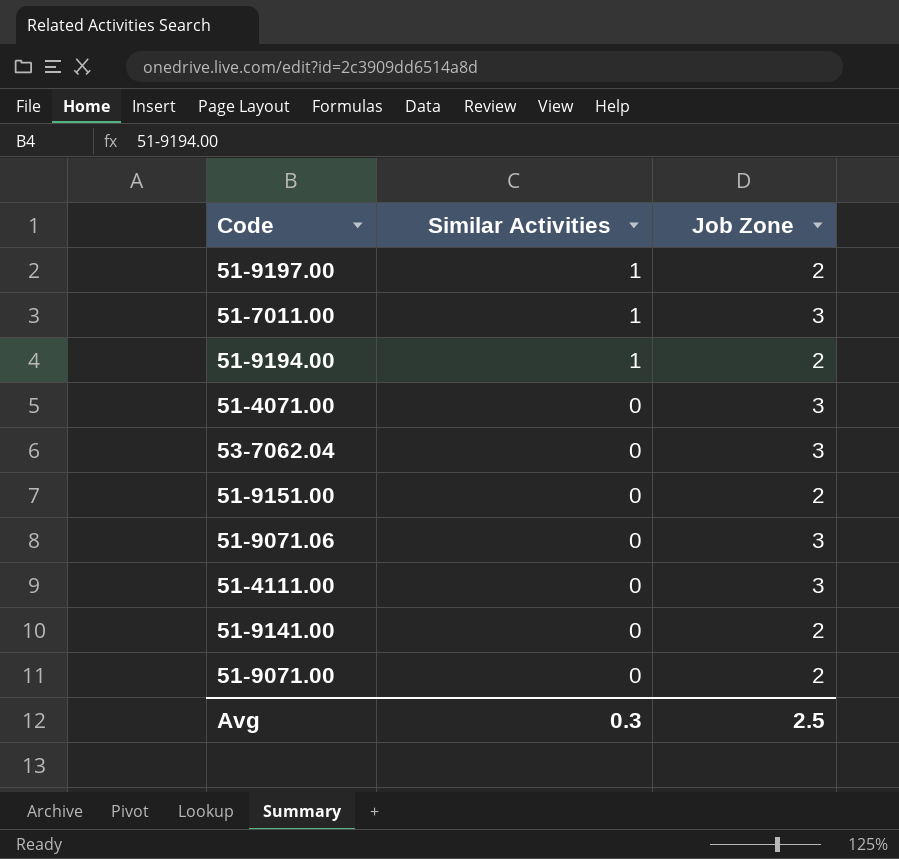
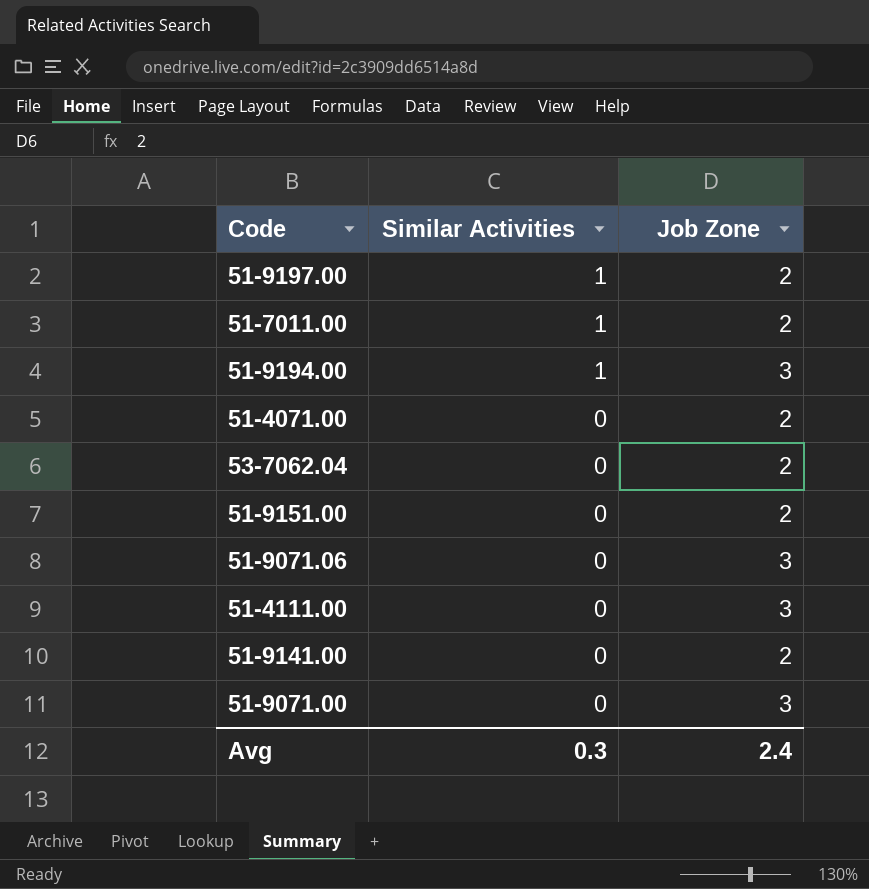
51-7011.00 | Job Zone: 3 -> 2
51-9194.00 | Job Zone: 2 -> 3
51-4071.00 | Job Zone: 3 -> 2
53-7062.04 | Job Zone: 3 -> 2
51-9071.00 | Job Zone: 2 -> 3
Avg | Job Zone: 2.5 -> 2.4

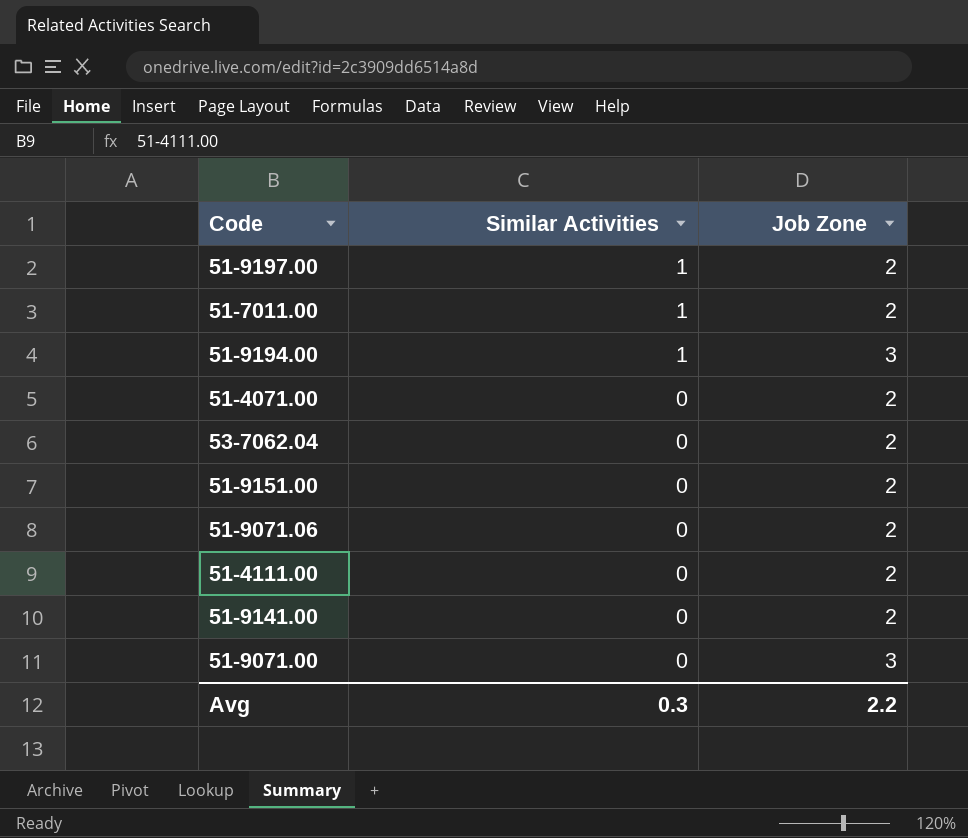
51-9071.06 | Job Zone: 3 -> 2
51-4111.00 | Job Zone: 3 -> 2
Avg | Job Zone: 2.4 -> 2.2

